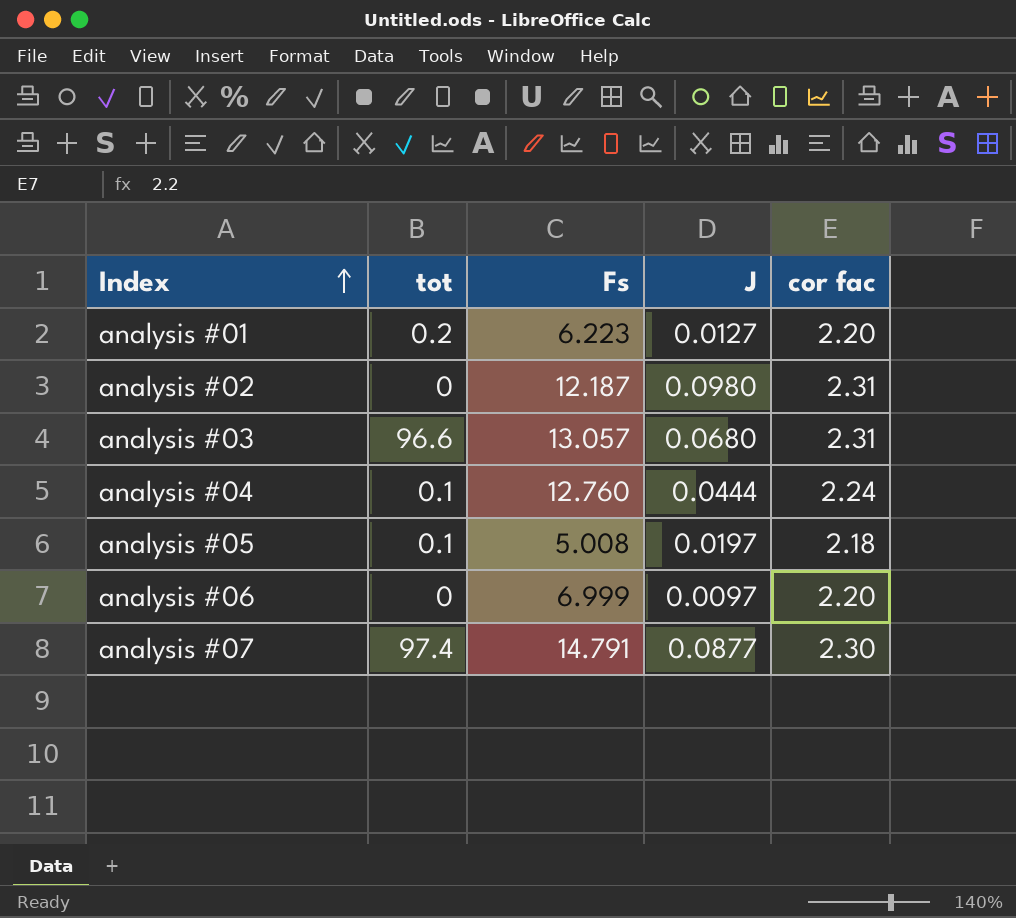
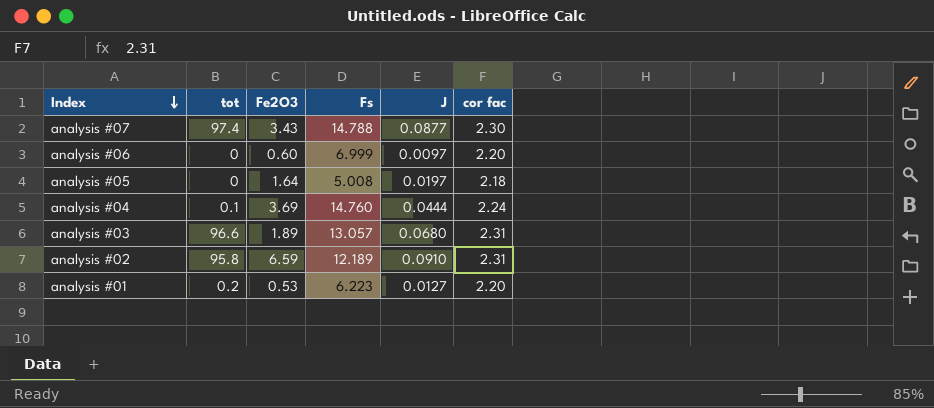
row order: Index ascending -> Index descending
column Fe2O3 | position: none -> 3
analysis #07 | Fs: 14.791 -> 14.788
analysis #05 | tot: 0.1 -> 0
analysis #04 | Fs: 12.760 -> 14.760
analysis #02 | tot: 0 -> 95.8
analysis #02 | Fs: 12.187 -> 12.189
analysis #02 | J: 0.0980 -> 0.0910

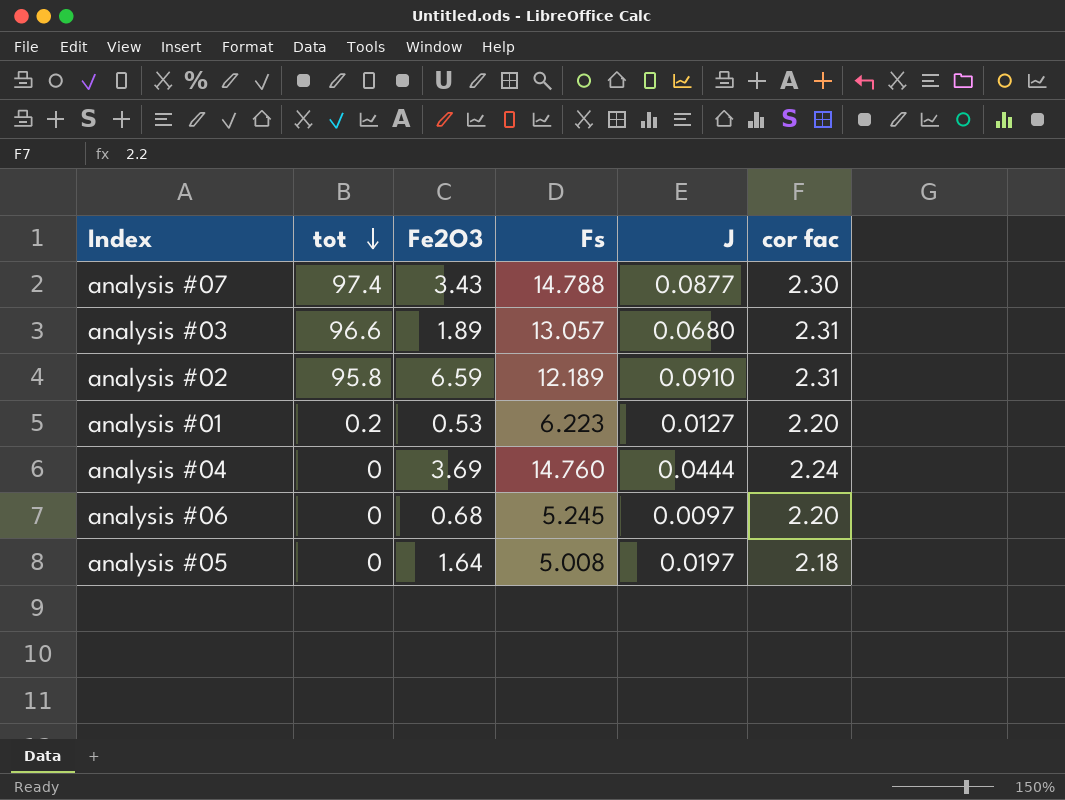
row order: Index descending -> tot descending
analysis #04 | tot: 0.1 -> 0
analysis #06 | Fe2O3: 0.60 -> 0.68
analysis #06 | Fs: 6.999 -> 5.245

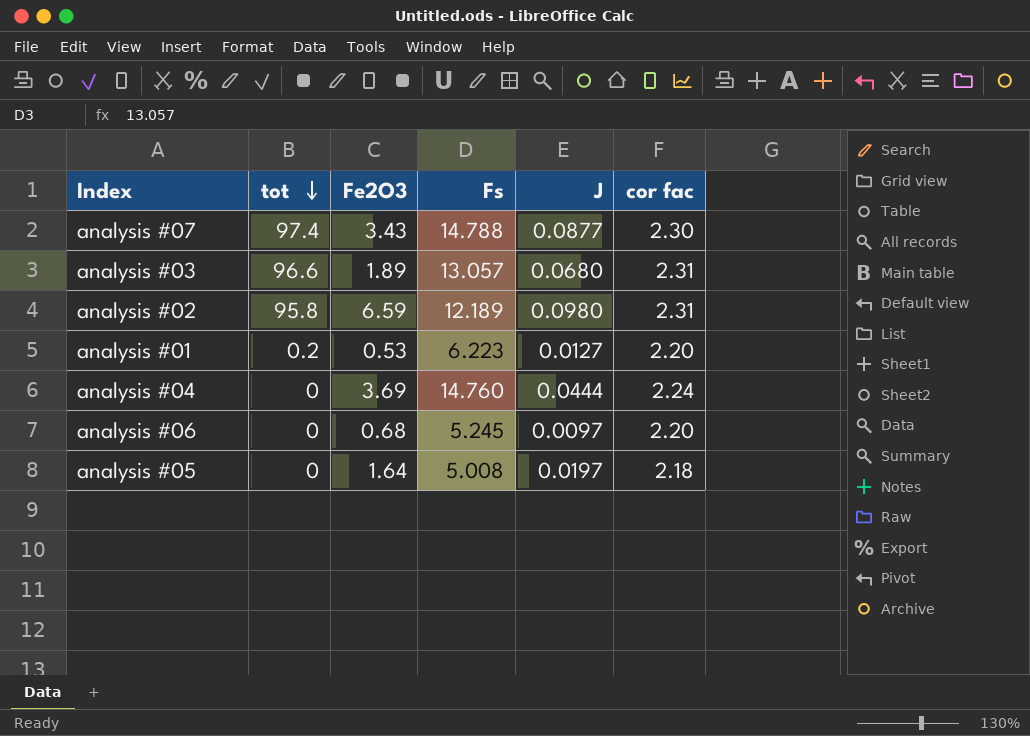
analysis #02 | J: 0.0910 -> 0.0980

